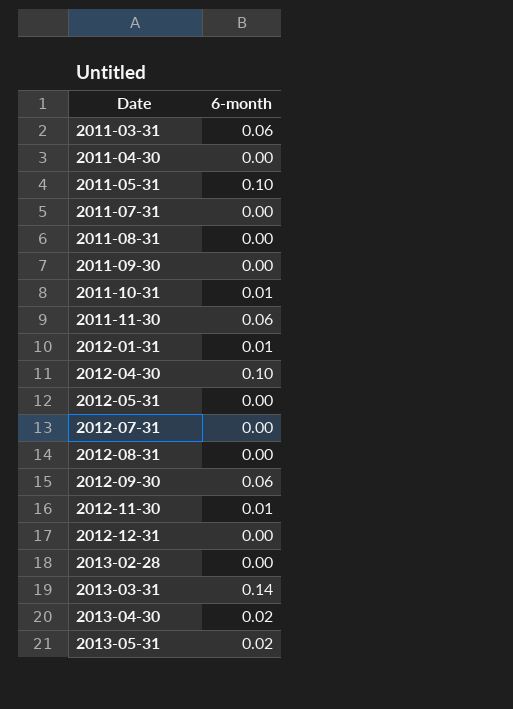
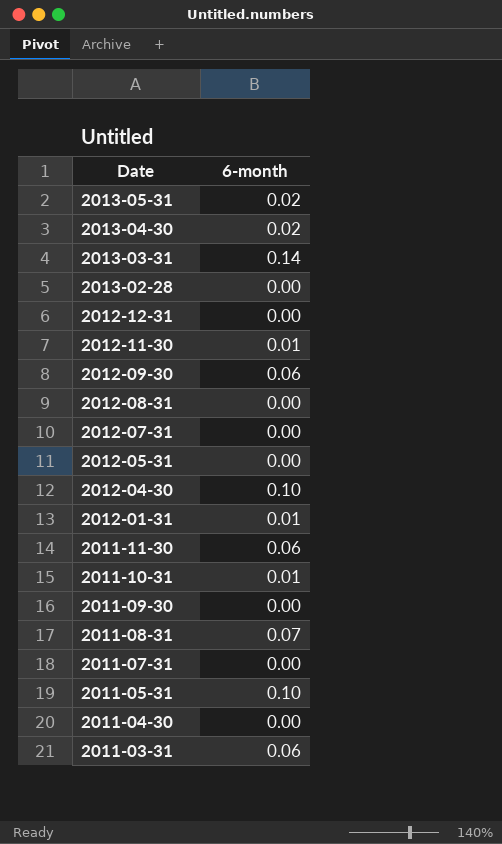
row order: Date ascending -> Date descending
2011-08-31 | 6-month: 0.00 -> 0.07

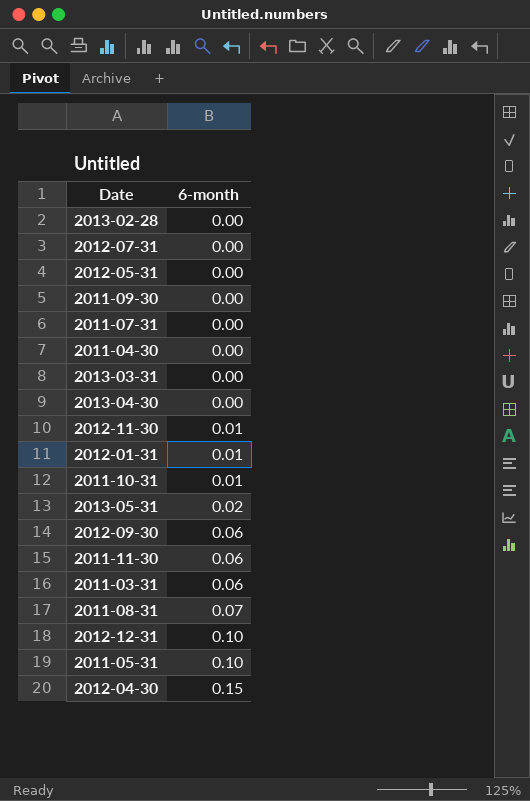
row order: Date descending -> 6-month ascending
row 2012-08-31: 0.00 -> none
2013-03-31 | 6-month: 0.14 -> 0.00
2013-04-30 | 6-month: 0.02 -> 0.00
2012-12-31 | 6-month: 0.00 -> 0.10
2012-04-30 | 6-month: 0.10 -> 0.15

